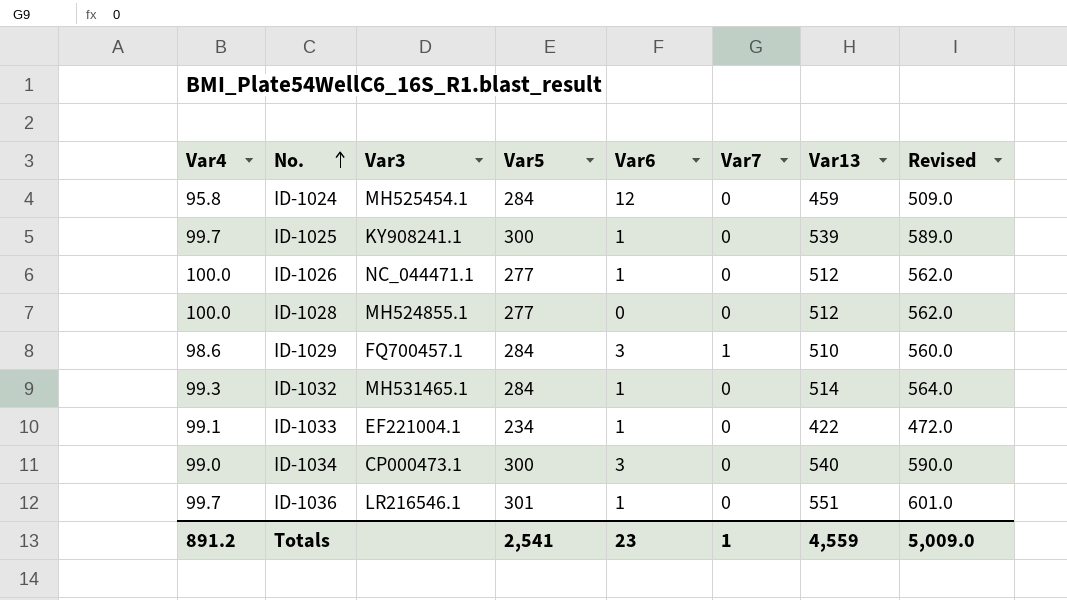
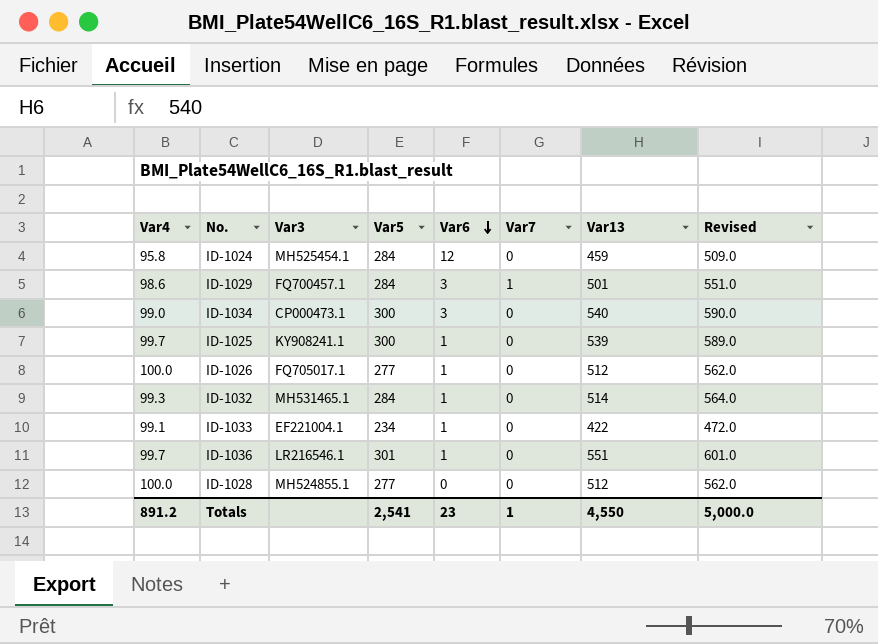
row order: No. ascending -> Var6 descending
ID-1029 | Var13: 510 -> 501
ID-1029 | Revised: 560.0 -> 551.0
ID-1026 | Var3: NC_044471.1 -> FQ705017.1
Totals | Var13: 4,559 -> 4,550
Totals | Revised: 5,009.0 -> 5,000.0

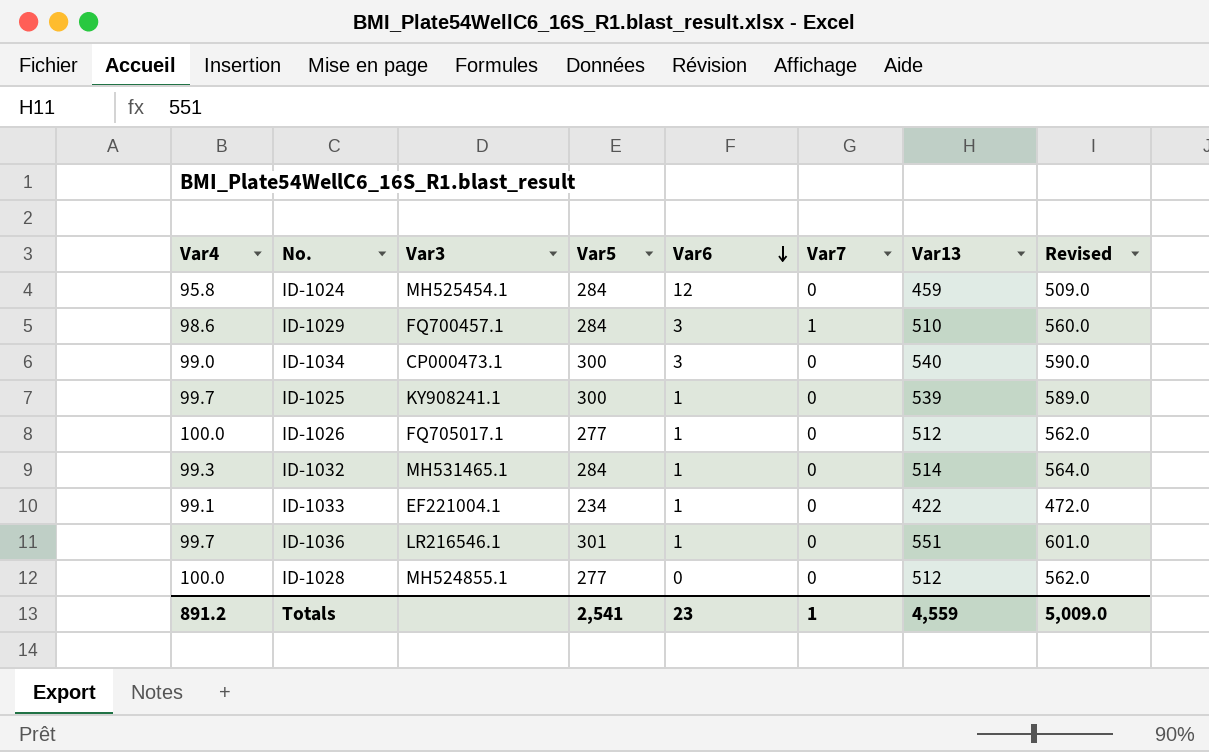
ID-1029 | Var13: 501 -> 510
ID-1029 | Revised: 551.0 -> 560.0
Totals | Var13: 4,550 -> 4,559
Totals | Revised: 5,000.0 -> 5,009.0

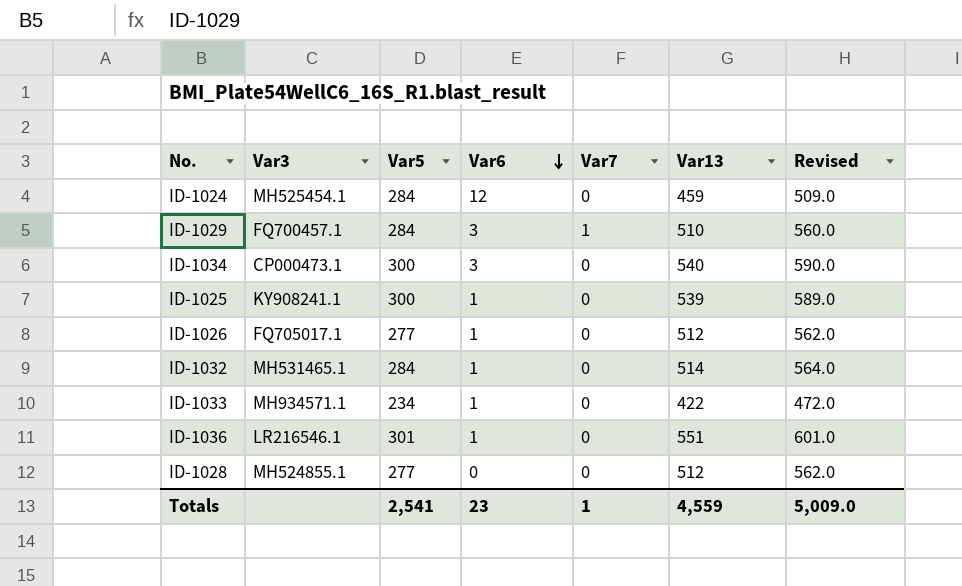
column Var4 | position: 1 -> none
ID-1033 | Var3: EF221004.1 -> MH934571.1

